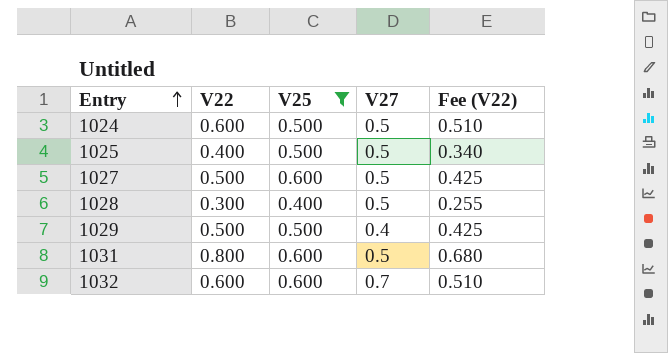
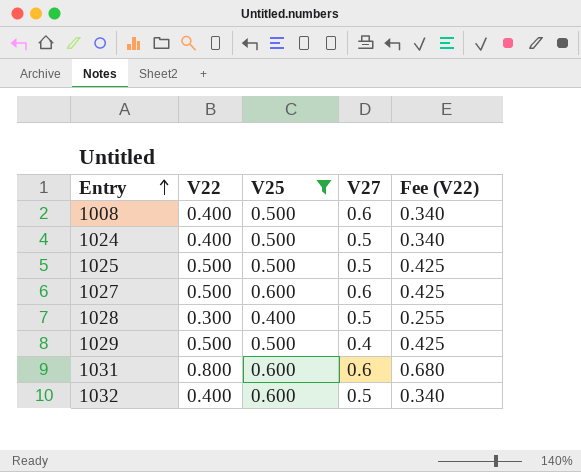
row 1008: none -> 0.400 | 0.500 | 0.6 | 0.340
1024 | V22: 0.600 -> 0.400
1024 | Fee (V22): 0.510 -> 0.340
1025 | V22: 0.400 -> 0.500
1025 | Fee (V22): 0.340 -> 0.425
1027 | V27: 0.5 -> 0.6
1031 | V27: 0.5 -> 0.6
1032 | V22: 0.600 -> 0.400
1032 | V27: 0.7 -> 0.5
1032 | Fee (V22): 0.510 -> 0.340

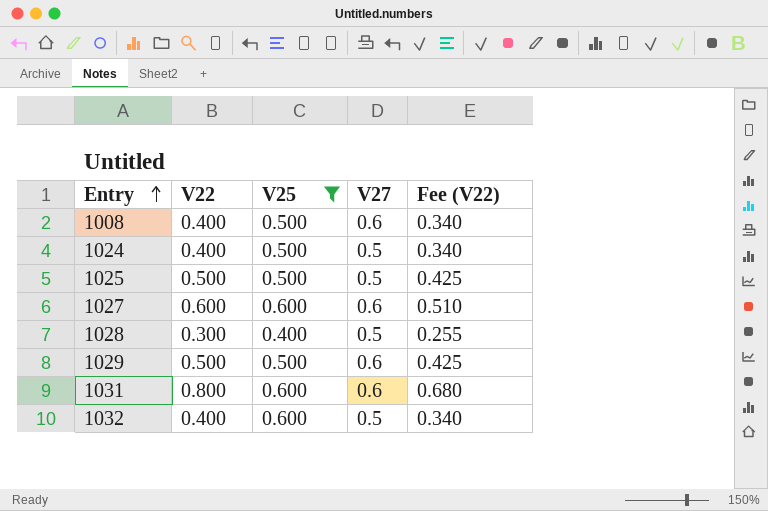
1027 | V22: 0.500 -> 0.600
1027 | Fee (V22): 0.425 -> 0.510
1029 | V27: 0.4 -> 0.6

